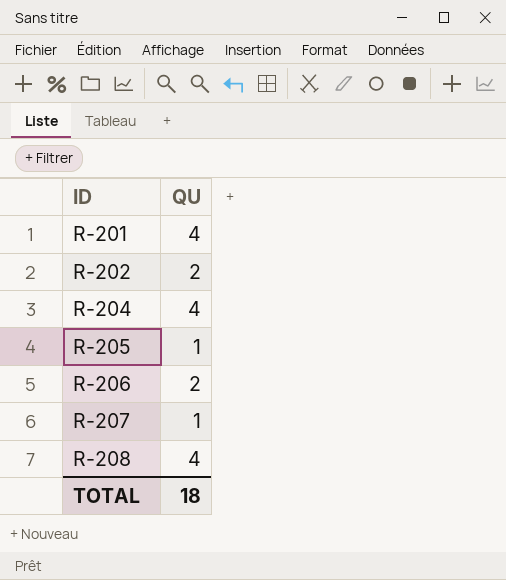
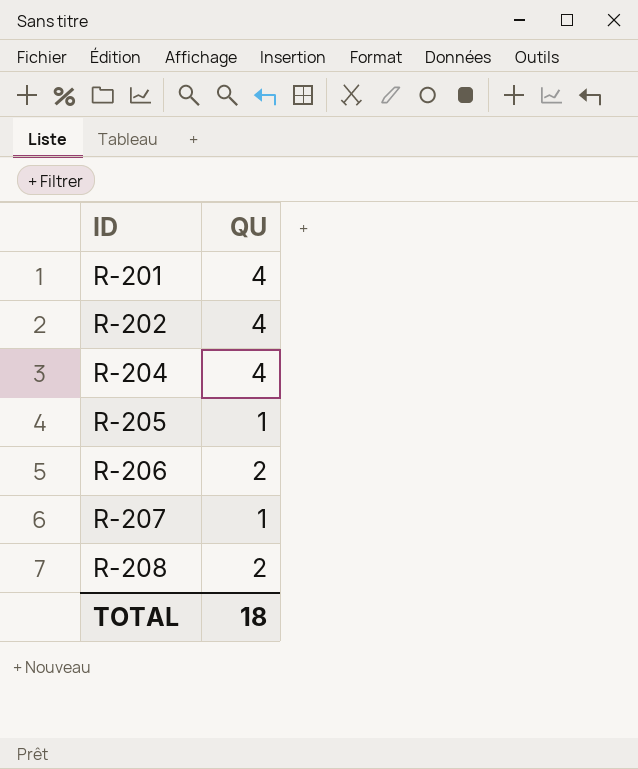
R-202 | QU: 2 -> 4
R-208 | QU: 4 -> 2

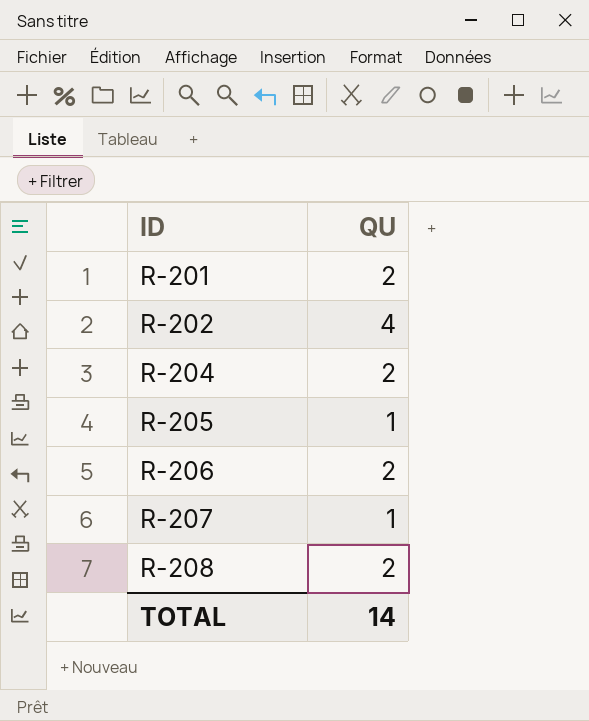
R-201 | QU: 4 -> 2
R-204 | QU: 4 -> 2
TOTAL | QU: 18 -> 14

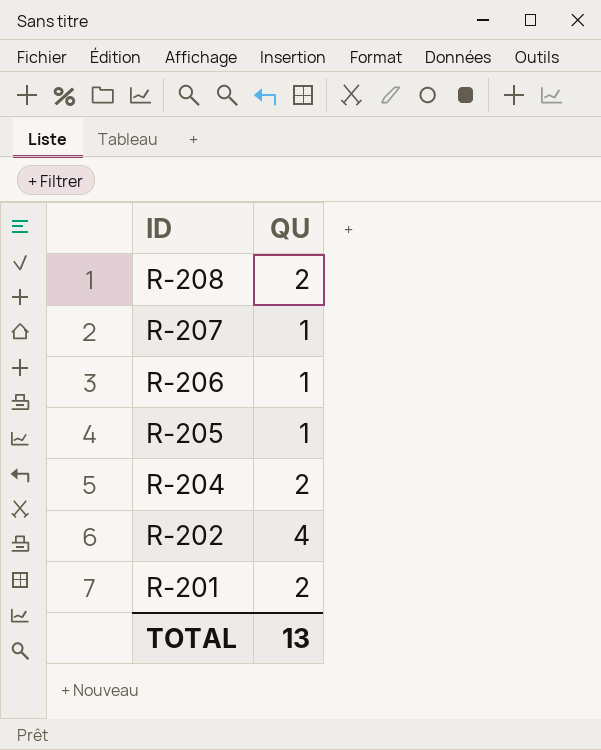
row order: ID ascending -> ID descending
R-206 | QU: 2 -> 1
TOTAL | QU: 14 -> 13

